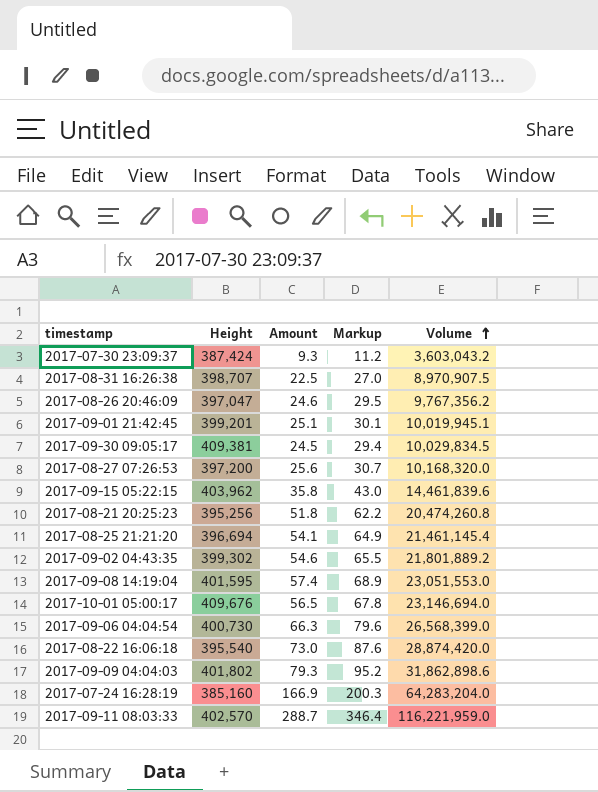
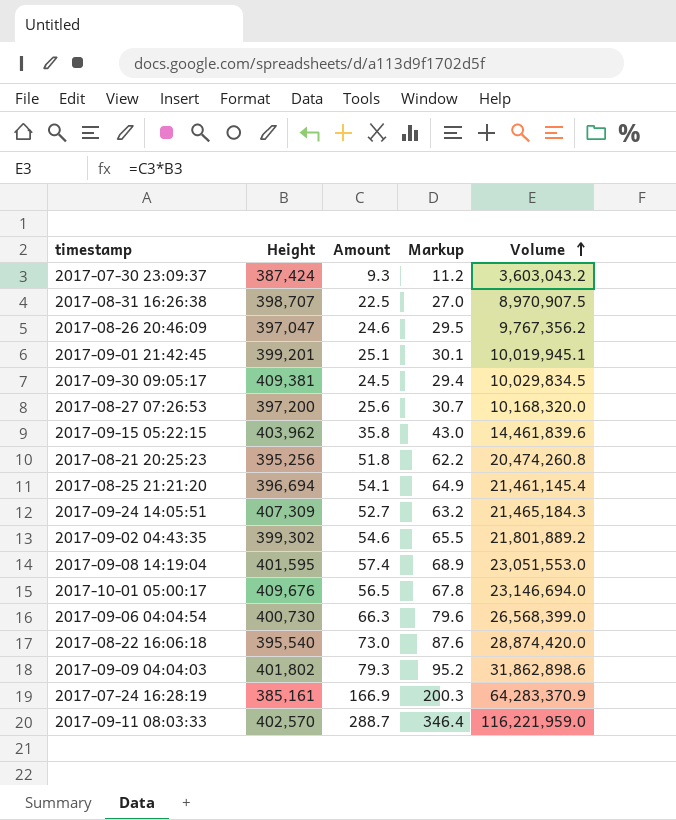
row 2017-09-24 14:05:51: none -> 407,309 | 52.7 | 63.2 | 21,465,184.3
2017-07-24 16:28:19 | Height: 385,160 -> 385,161
2017-07-24 16:28:19 | Volume: 64,283,204.0 -> 64,283,370.9

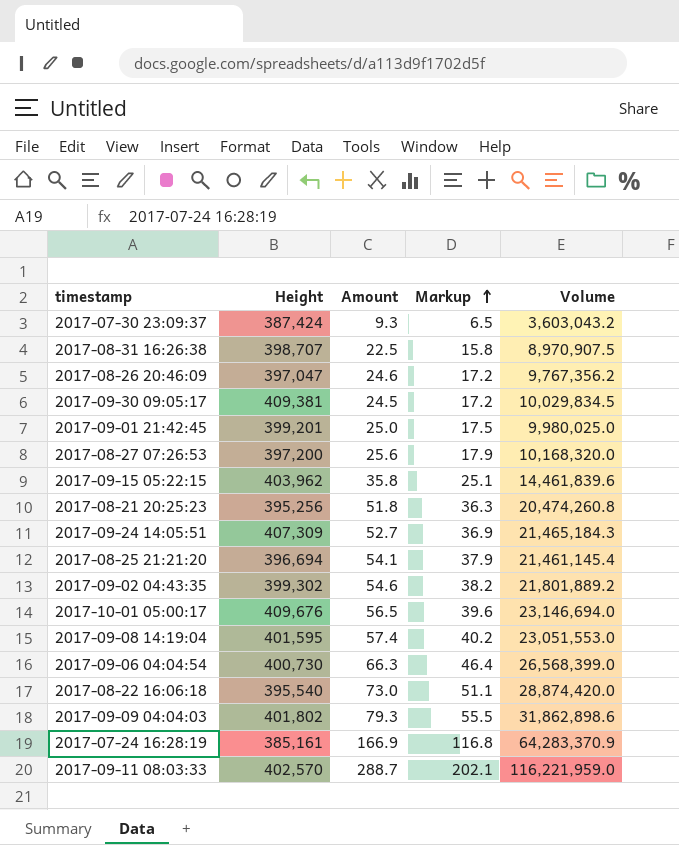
row order: Volume ascending -> Markup ascending
column Markup | formula: [Amount] * 1.2 -> [Amount] * 0.7
2017-09-01 21:42:45 | Amount: 25.1 -> 25.0
2017-09-01 21:42:45 | Volume: 10,019,945.1 -> 9,980,025.0

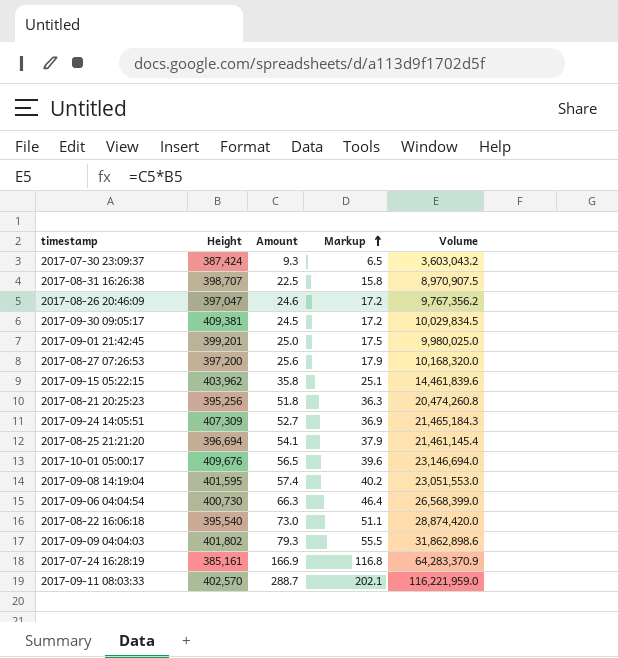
row 2017-09-02 04:43:35: 399,302 | 54.6 | 38.2 | 21,801,889.2 -> none

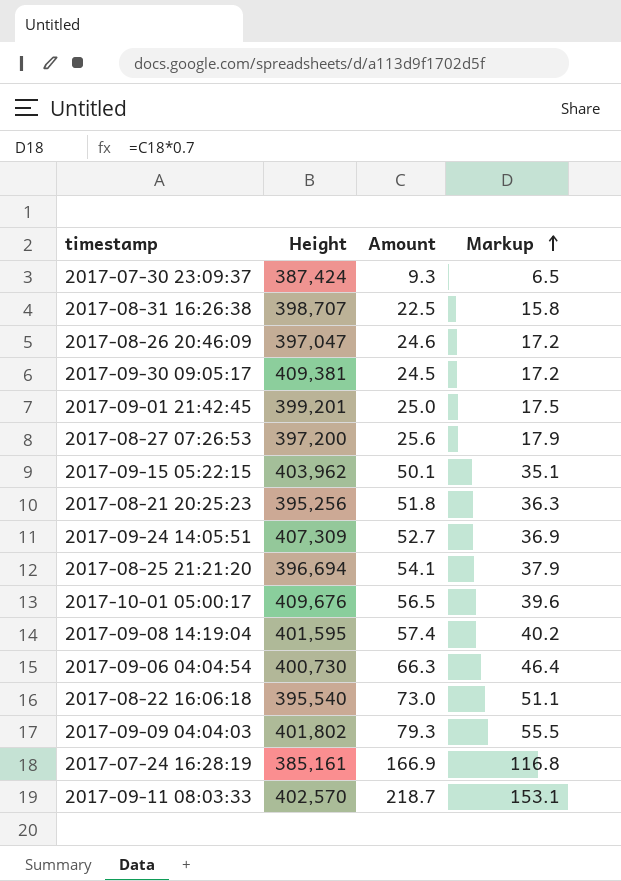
column Volume | formula: [Height] * [Amount] -> none
2017-09-15 05:22:15 | Amount: 35.8 -> 50.1
2017-09-15 05:22:15 | Markup: 25.1 -> 35.1
2017-09-11 08:03:33 | Amount: 288.7 -> 218.7
2017-09-11 08:03:33 | Markup: 202.1 -> 153.1

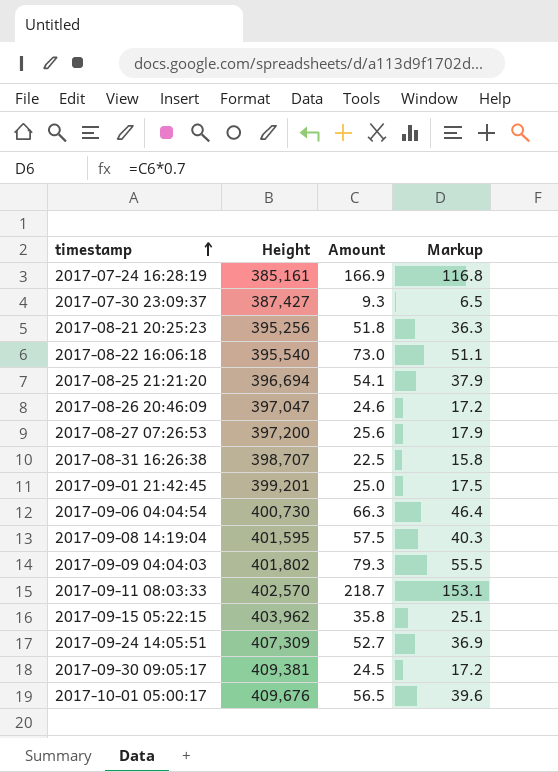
row order: Markup ascending -> timestamp ascending
2017-07-30 23:09:37 | Height: 387,424 -> 387,427
2017-09-08 14:19:04 | Amount: 57.4 -> 57.5
2017-09-08 14:19:04 | Markup: 40.2 -> 40.3
2017-09-15 05:22:15 | Amount: 50.1 -> 35.8
2017-09-15 05:22:15 | Markup: 35.1 -> 25.1

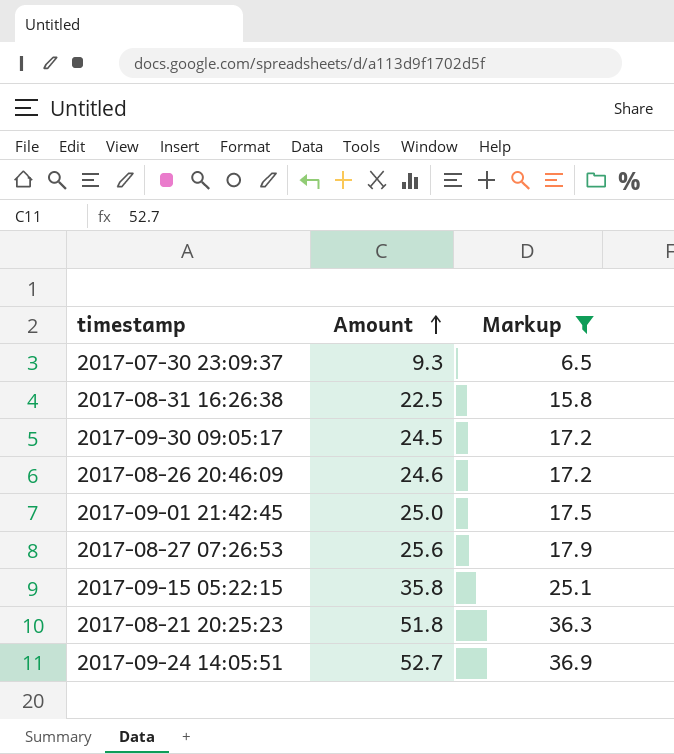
filter: none -> Markup <= 36.9
row order: timestamp ascending -> Amount ascending
column Height | position: 2 -> none

